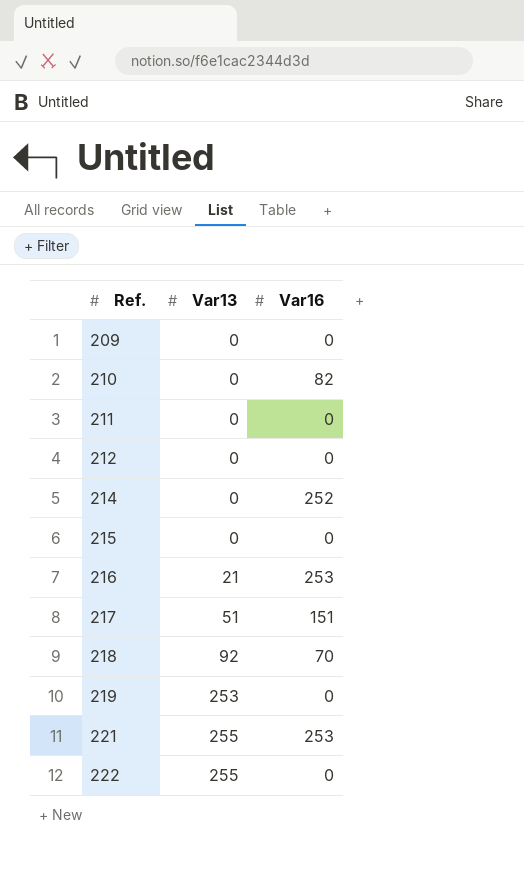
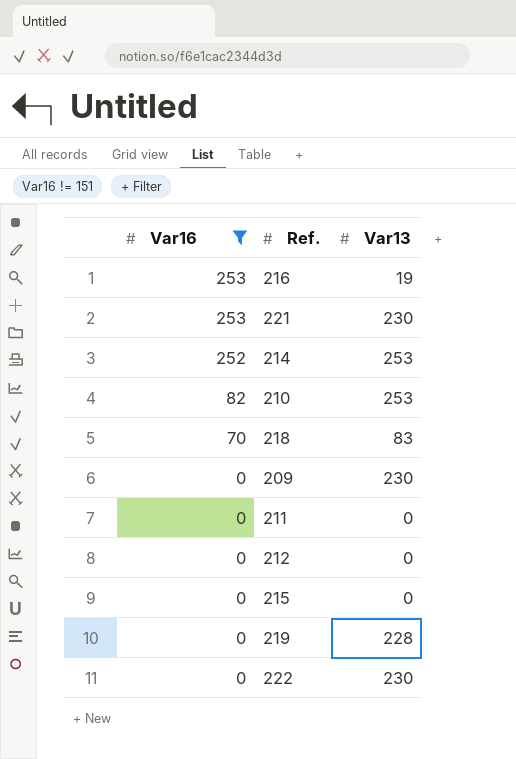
filter: none -> Var16 != 151
row order: Ref. ascending -> Var16 descending
column Var16 | position: 3 -> 1
216 | Var13: 21 -> 19
221 | Var13: 255 -> 230
214 | Var13: 0 -> 253
210 | Var13: 0 -> 253
218 | Var13: 92 -> 83
209 | Var13: 0 -> 230
219 | Var13: 253 -> 228
222 | Var13: 255 -> 230

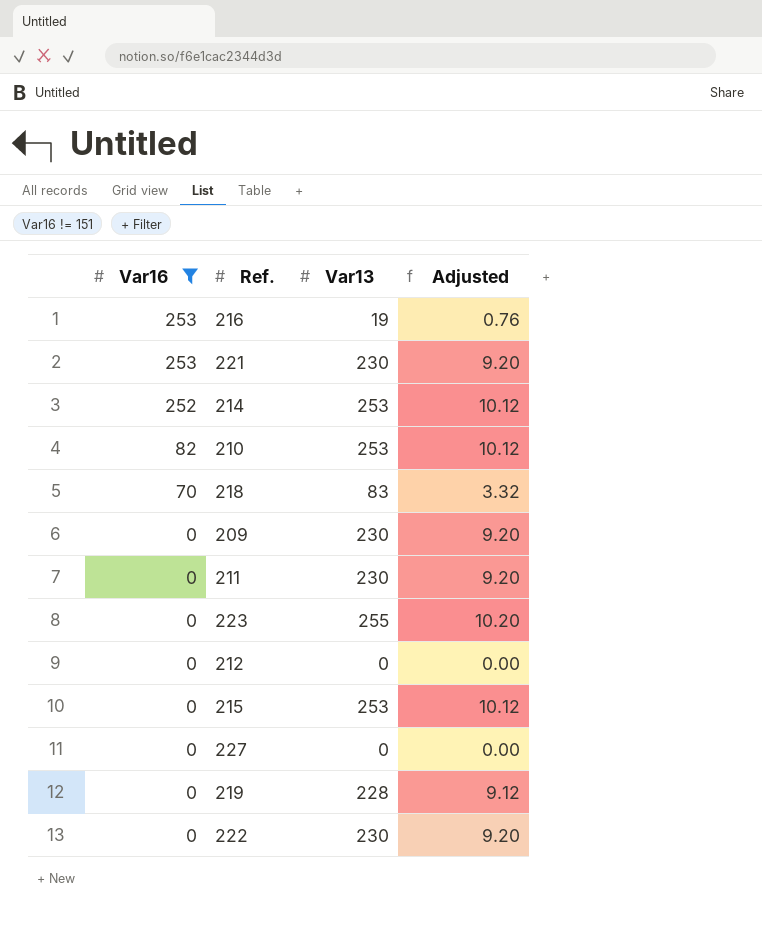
column Adjusted | formula: none -> [Var13] * 0.04
211 | Var13: 0 -> 230
row 223: none -> 0 | 255 | 10.20
215 | Var13: 0 -> 253
row 227: none -> 0 | 0 | 0.00

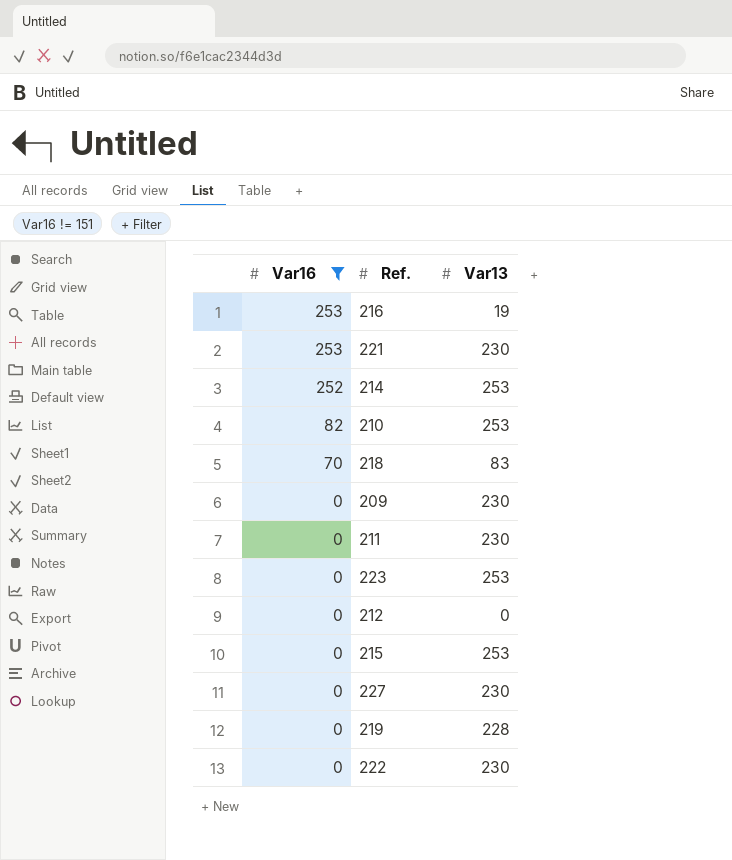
column Adjusted | formula: [Var13] * 0.04 -> none
223 | Var13: 255 -> 253
227 | Var13: 0 -> 230

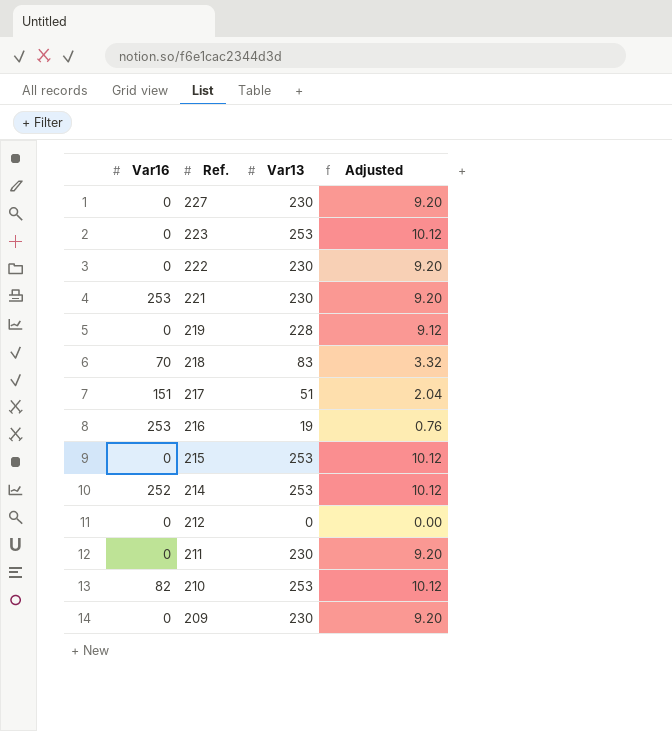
filter: Var16 != 151 -> none
row order: Var16 descending -> Ref. descending
column Adjusted | formula: none -> [Var13] * 0.04

